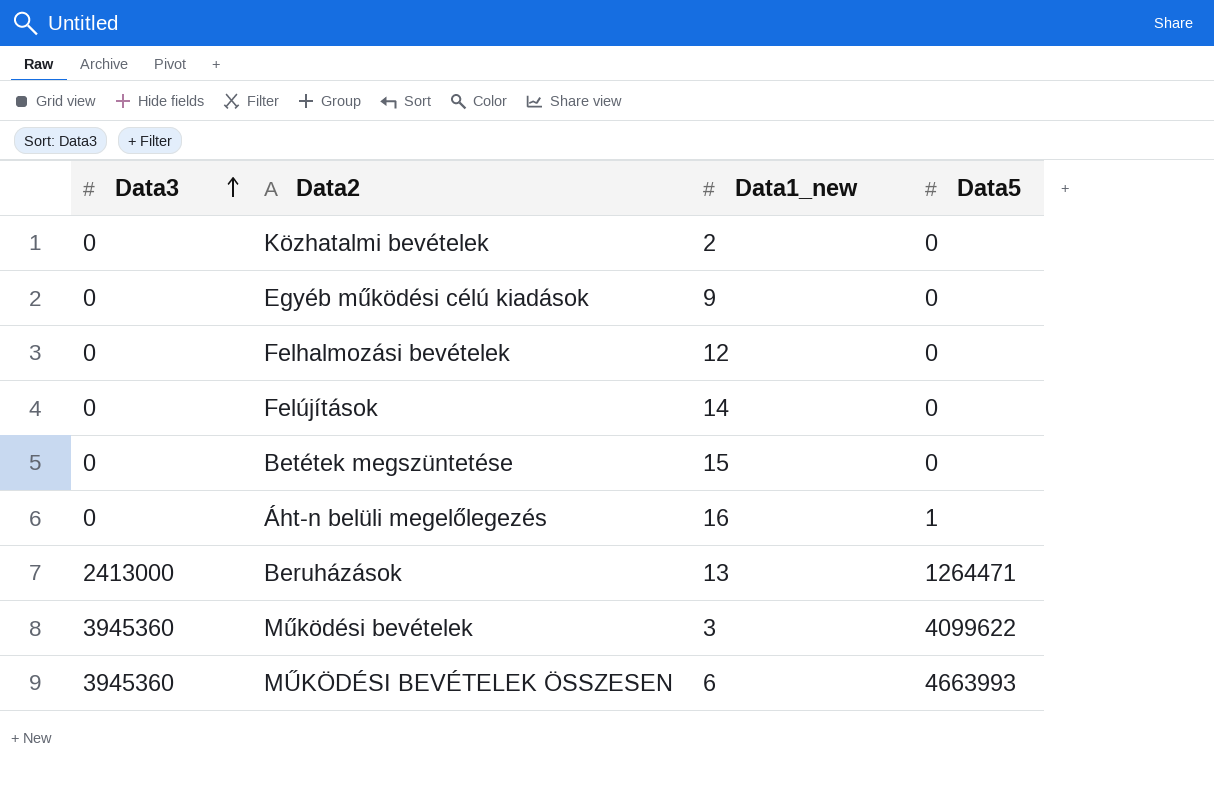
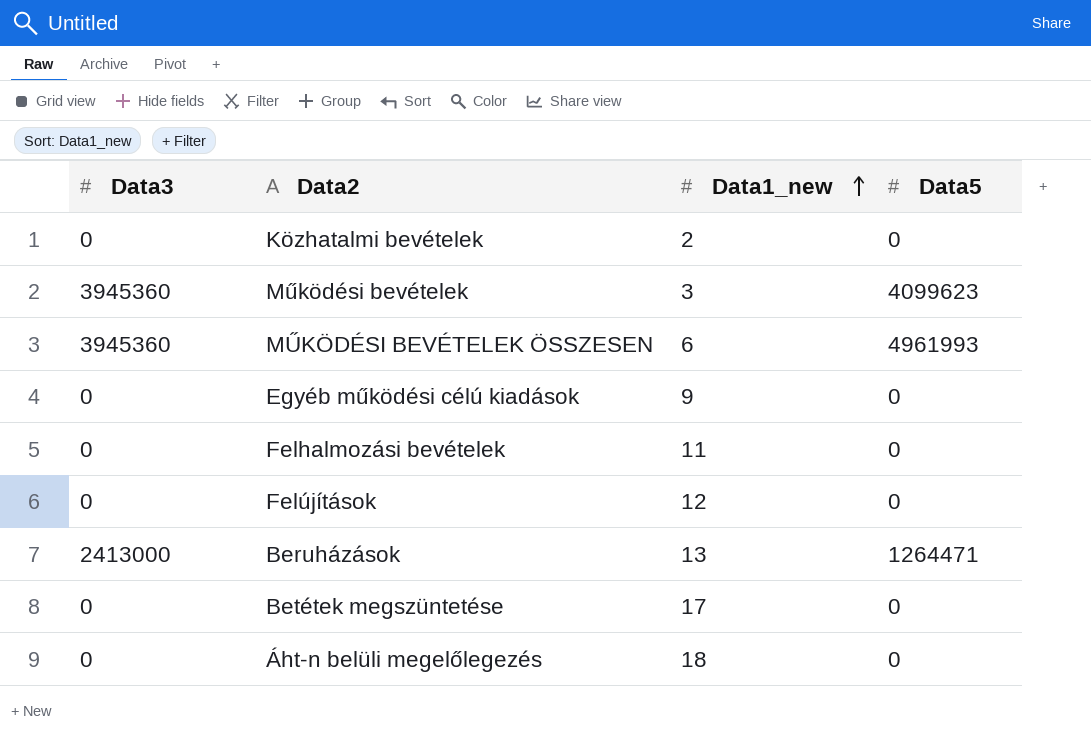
row order: Data3 ascending -> Data1_new ascending
Működési bevételek | Data5: 4099622 -> 4099623
MŰKÖDÉSI BEVÉTELEK ÖSSZESEN | Data5: 4663993 -> 4961993
Felhalmozási bevételek | Data1_new: 12 -> 11
Felújítások | Data1_new: 14 -> 12
Betétek megszüntetése | Data1_new: 15 -> 17
Áht-n belüli megelőlegezés | Data1_new: 16 -> 18
Áht-n belüli megelőlegezés | Data5: 1 -> 0

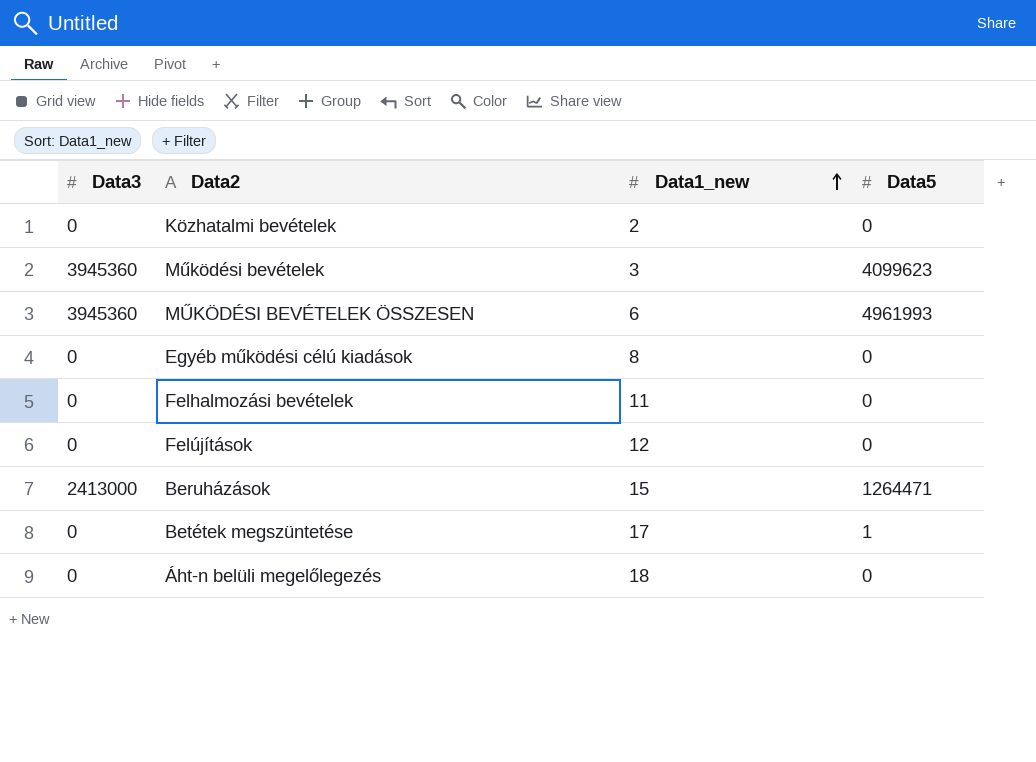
Egyéb működési célú kiadások | Data1_new: 9 -> 8
Beruházások | Data1_new: 13 -> 15
Betétek megszüntetése | Data5: 0 -> 1

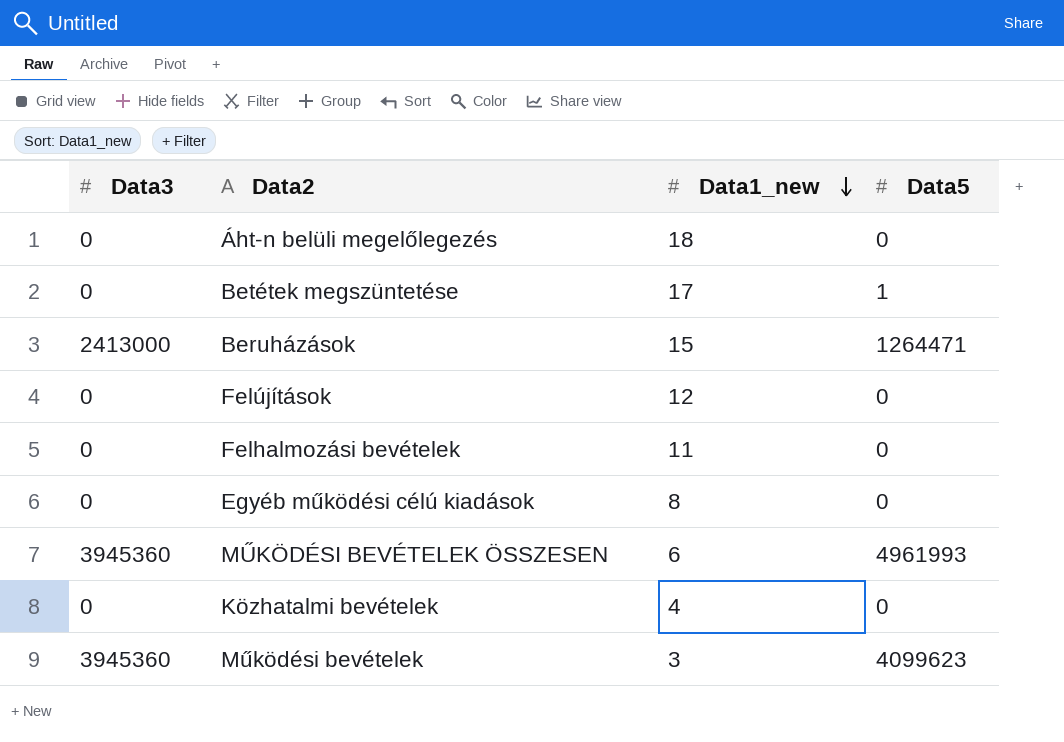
row order: Data1_new ascending -> Data1_new descending
Közhatalmi bevételek | Data1_new: 2 -> 4

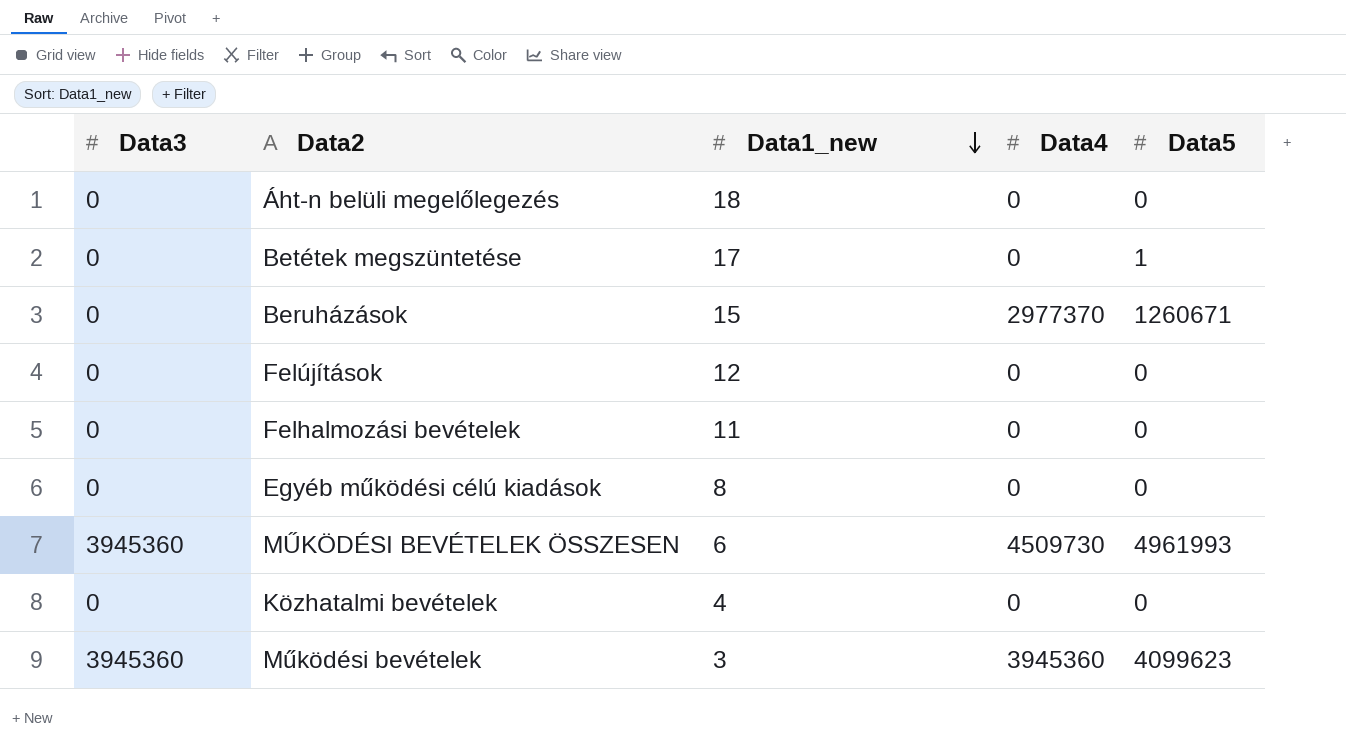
column Data4 | position: none -> 4
Beruházások | Data3: 2413000 -> 0
Beruházások | Data5: 1264471 -> 1260671

